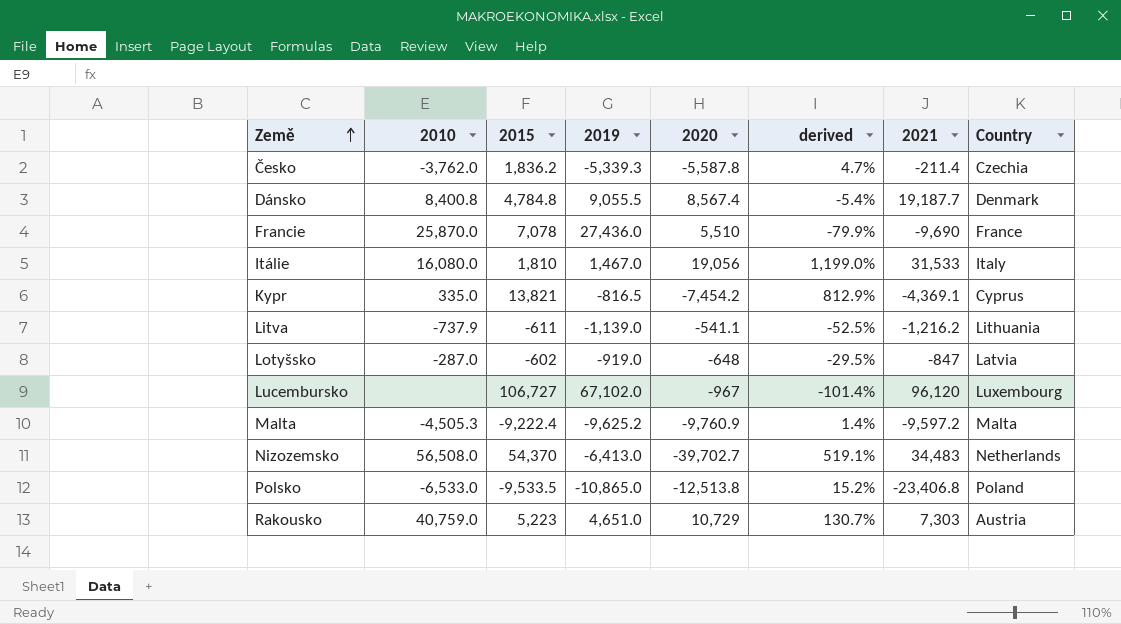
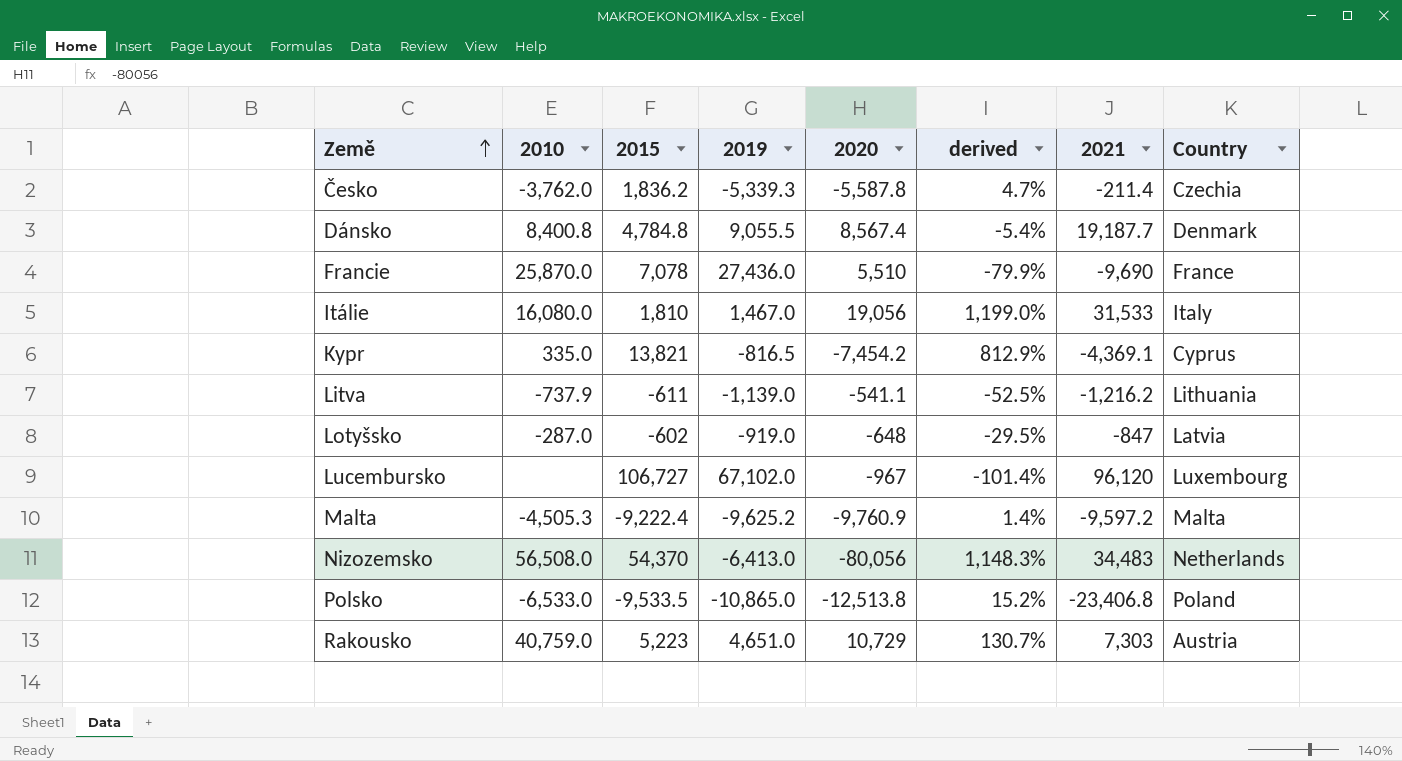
Nizozemsko | 2020: -39,702.7 -> -80,056
Nizozemsko | derived: 519.1% -> 1,148.3%

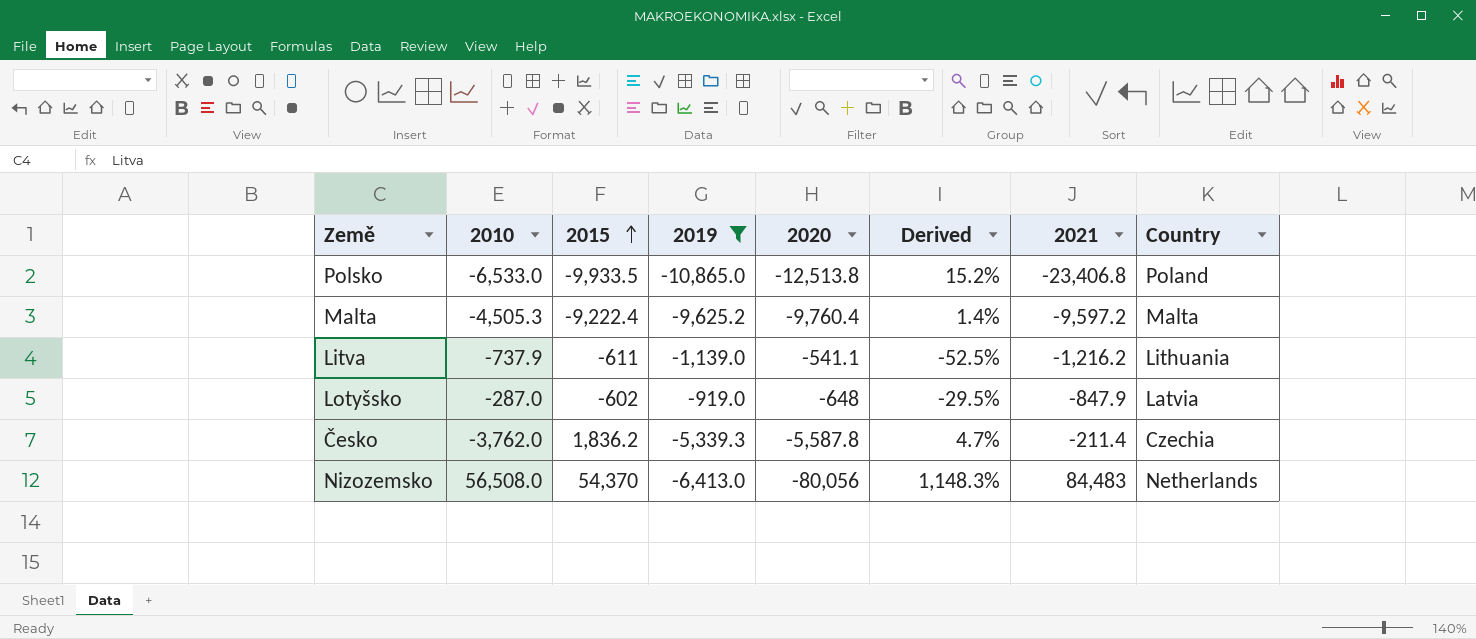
filter: none -> 2019 <= -919.0
row order: Země ascending -> 2015 ascending
column name: derived -> Derived
Polsko | 2015: -9,533.5 -> -9,933.5
Malta | 2020: -9,760.9 -> -9,760.4
Lotyšsko | 2021: -847 -> -847.9
Nizozemsko | 2021: 34,483 -> 84,483

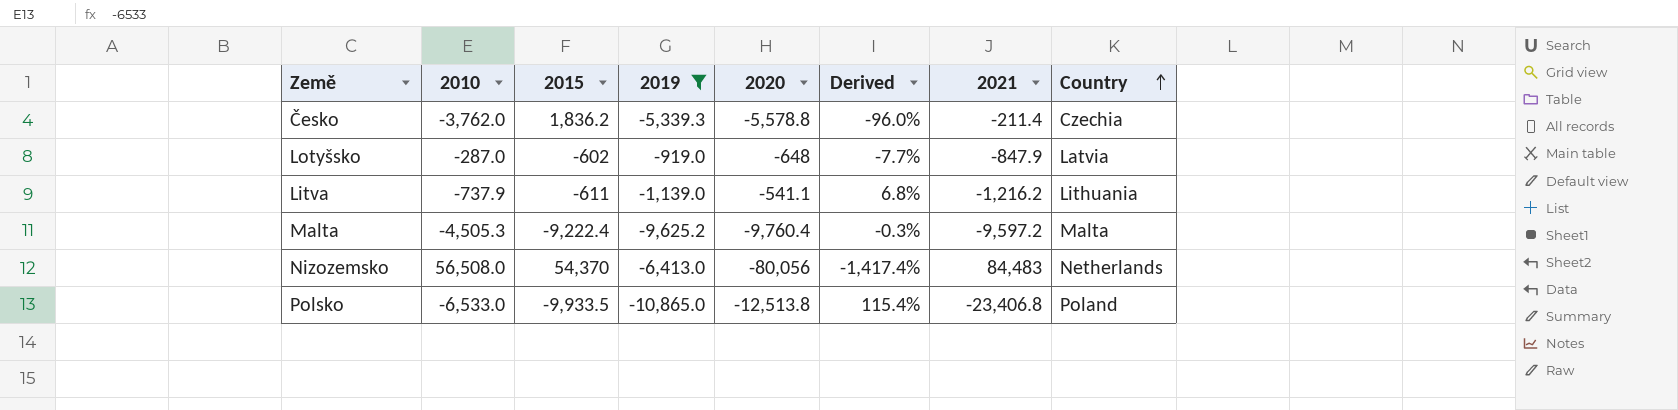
row order: 2015 ascending -> Country ascending
column Derived | formula: ([2020] - [2019]) / [2019] -> ([2021] - [2019]) / [2019]
Česko | 2020: -5,587.8 -> -5,578.8

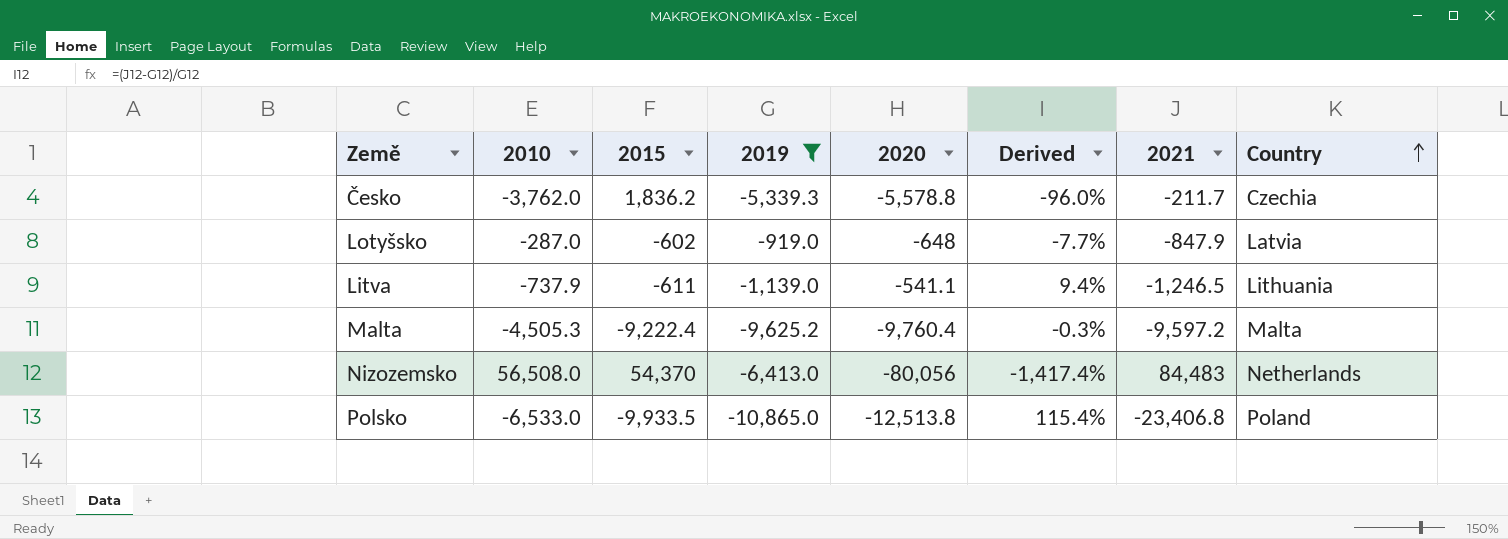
Česko | 2021: -211.4 -> -211.7
Litva | Derived: 6.8% -> 9.4%
Litva | 2021: -1,216.2 -> -1,246.5

